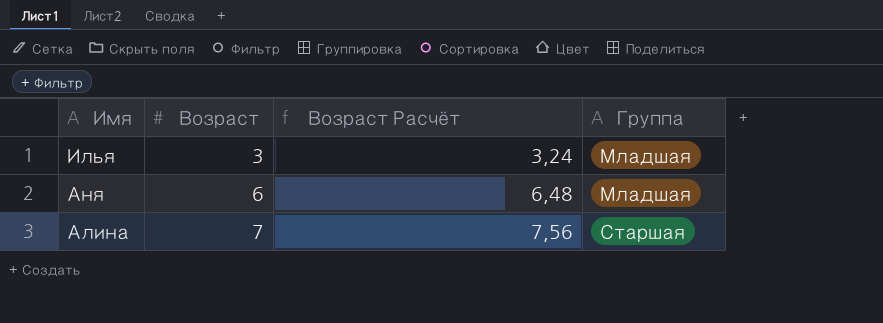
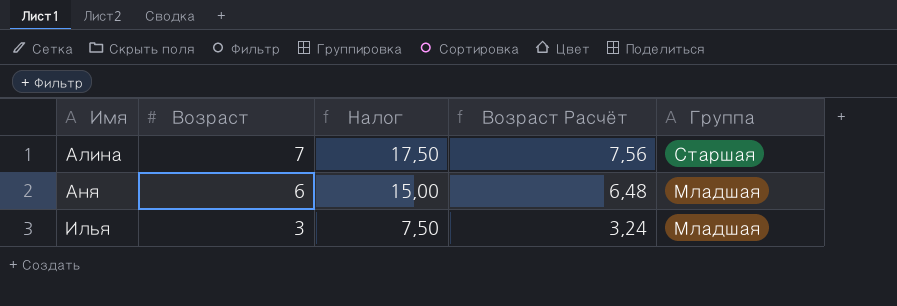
row order: Имя descending -> Имя ascending
column Налог | formula: none -> [Возраст] * 2,5

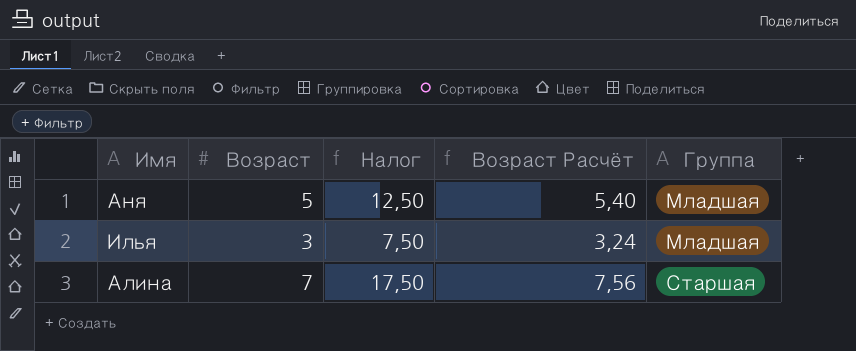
row order: Имя ascending -> Группа ascending
Аня | Возраст: 6 -> 5
Аня | Налог: 15,00 -> 12,50
Аня | Возраст Расчёт: 6,48 -> 5,40

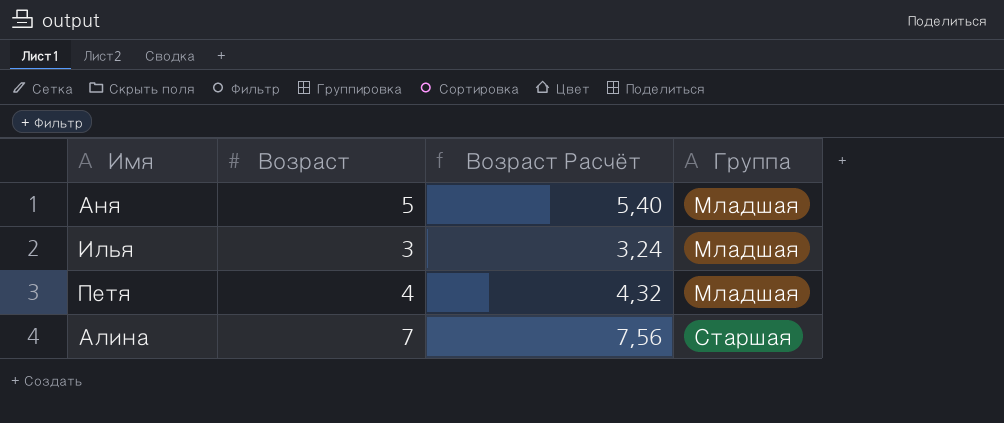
column Налог | formula: [Возраст] * 2,5 -> none
row Петя: none -> 4 | 4,32 | Младшая

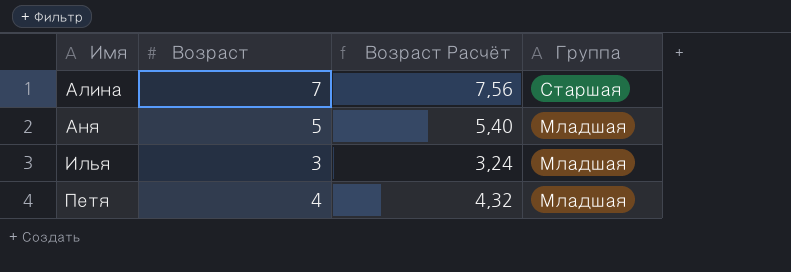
row order: Группа ascending -> Имя ascending

